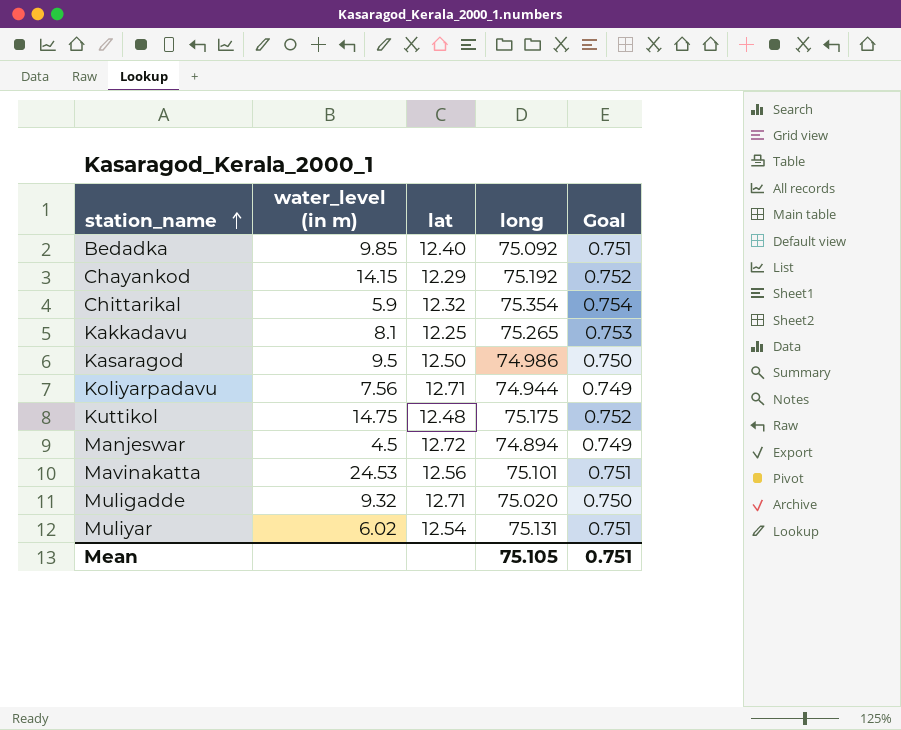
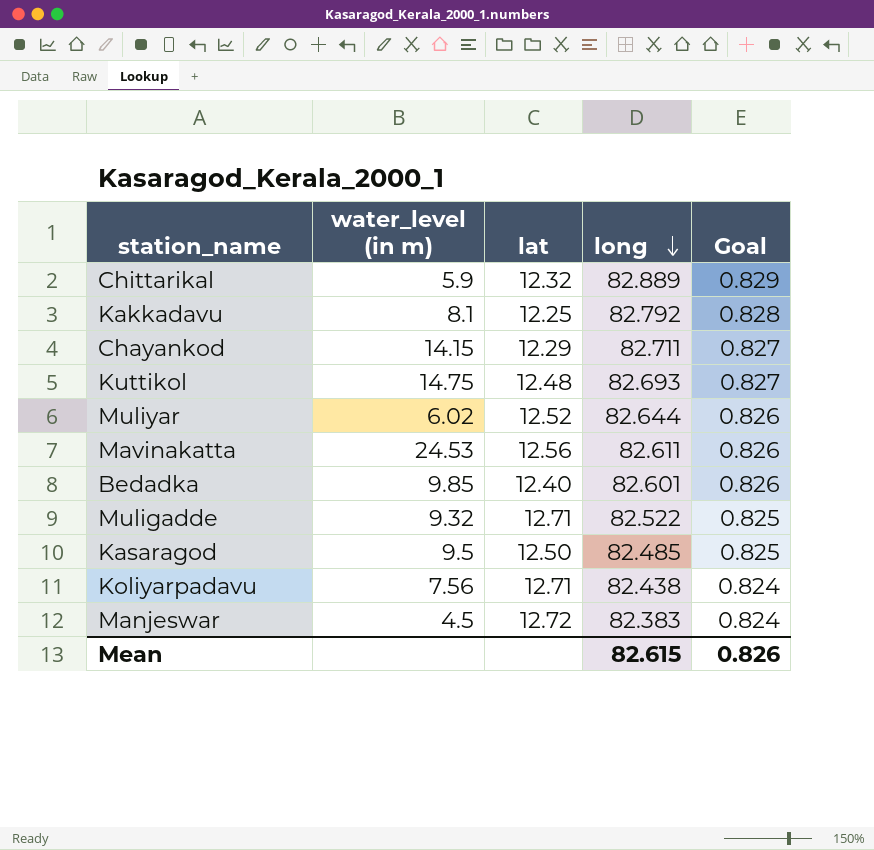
row order: station_name ascending -> long descending
Chittarikal | long: 75.354 -> 82.889
Chittarikal | Goal: 0.754 -> 0.829
Kakkadavu | long: 75.265 -> 82.792
Kakkadavu | Goal: 0.753 -> 0.828
Chayankod | long: 75.192 -> 82.711
Chayankod | Goal: 0.752 -> 0.827
Kuttikol | long: 75.175 -> 82.693
Kuttikol | Goal: 0.752 -> 0.827
Muliyar | lat: 12.54 -> 12.52
Muliyar | long: 75.131 -> 82.644
Muliyar | Goal: 0.751 -> 0.826
Mavinakatta | long: 75.101 -> 82.611
Mavinakatta | Goal: 0.751 -> 0.826
Bedadka | long: 75.092 -> 82.601
Bedadka | Goal: 0.751 -> 0.826
Muligadde | long: 75.020 -> 82.522
Muligadde | Goal: 0.750 -> 0.825
Kasaragod | long: 74.986 -> 82.485
Kasaragod | Goal: 0.750 -> 0.825
Koliyarpadavu | long: 74.944 -> 82.438
Koliyarpadavu | Goal: 0.749 -> 0.824
Manjeswar | long: 74.894 -> 82.383
Manjeswar | Goal: 0.749 -> 0.824
Mean | long: 75.105 -> 82.615
Mean | Goal: 0.751 -> 0.826

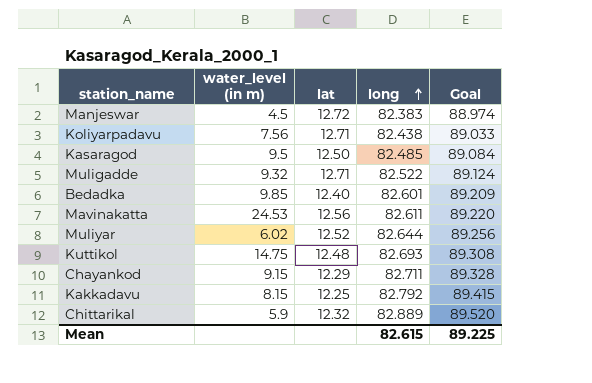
row order: long descending -> long ascending
column Goal | formula: [long] * 0.01 -> [long] * 1.08
Chayankod | water_level (in m): 14.15 -> 9.15
Kakkadavu | water_level (in m): 8.1 -> 8.15
Mean | Goal: 0.826 -> 89.225

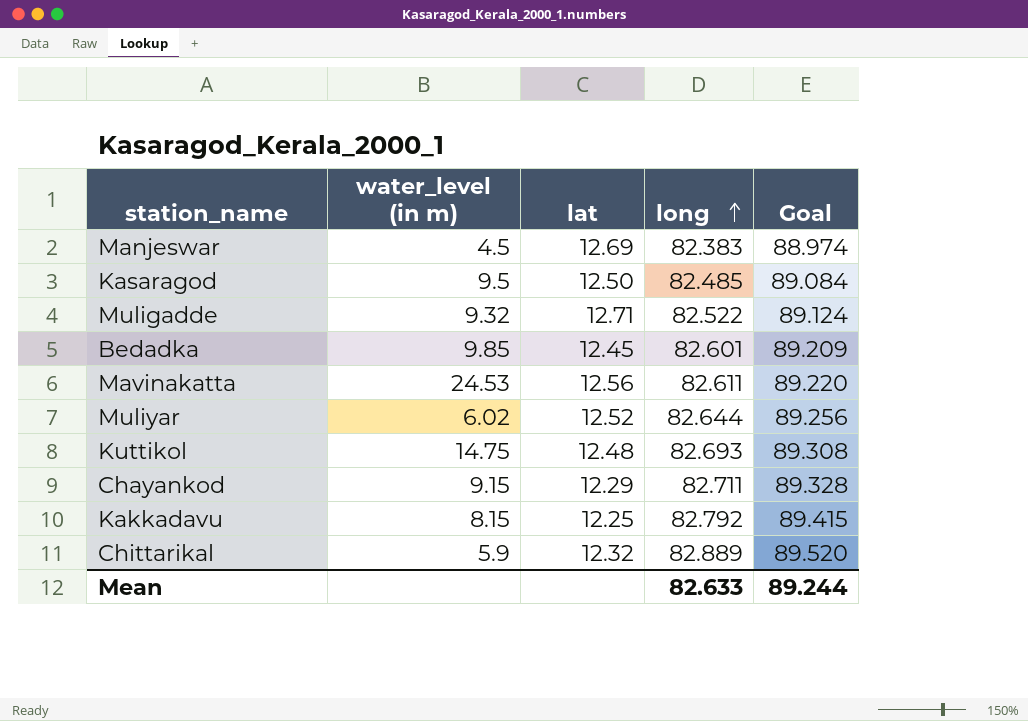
row Koliyarpadavu: 7.56 | 12.71 | 82.438 | 89.033 -> none
Manjeswar | lat: 12.72 -> 12.69
Bedadka | lat: 12.40 -> 12.45
Mean | long: 82.615 -> 82.633
Mean | Goal: 89.225 -> 89.244

